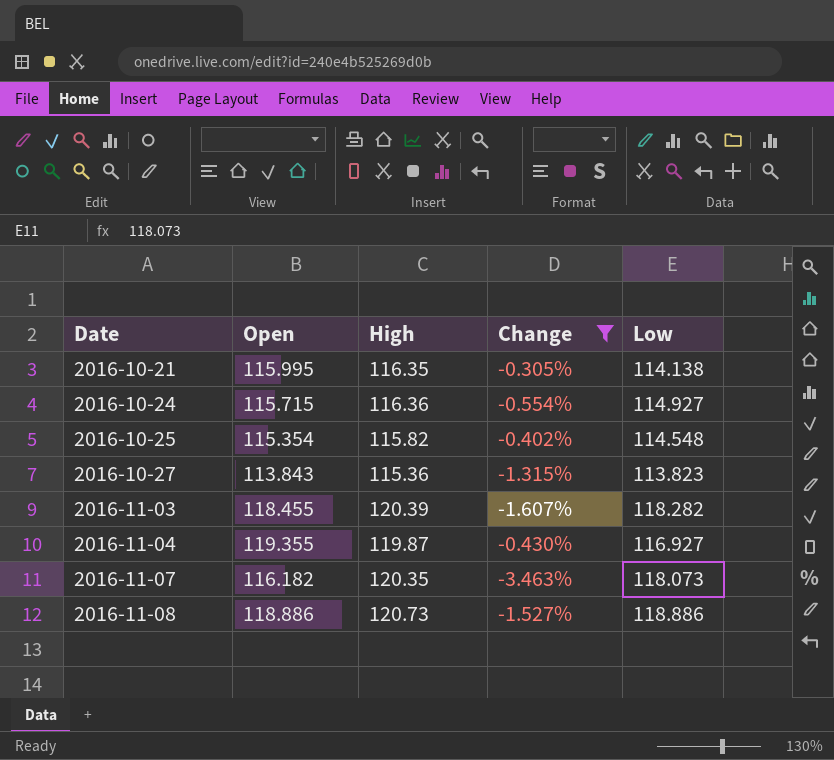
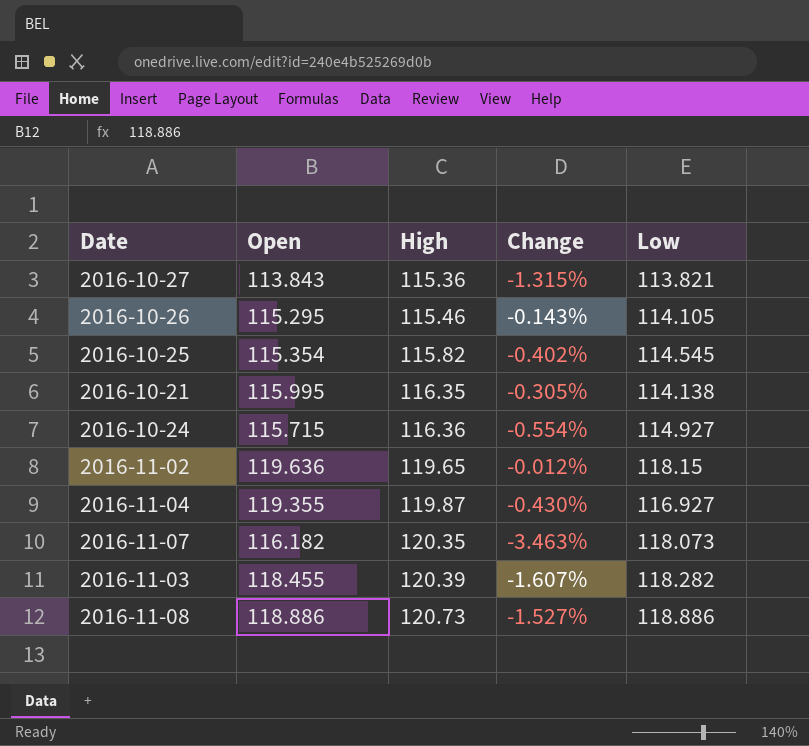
filter: Change <= -0.305% -> none
row order: Date ascending -> High ascending
2016-10-27 | Low: 113.823 -> 113.821
2016-10-25 | Low: 114.548 -> 114.545

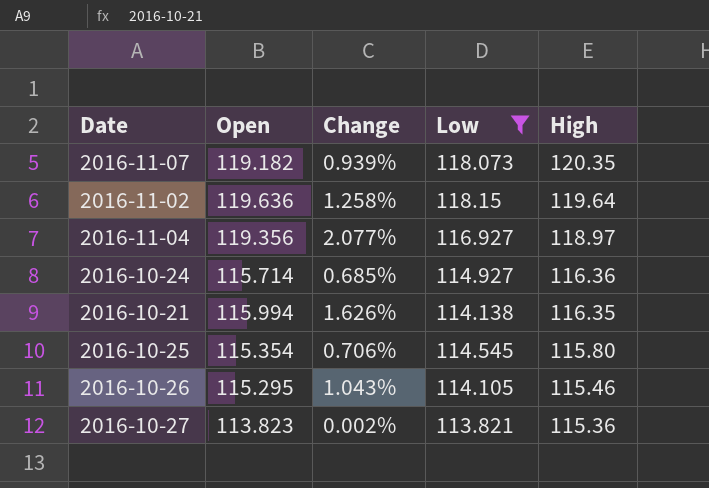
filter: none -> Low <= 118.15
row order: High ascending -> High descending
column Change | formula: ([Open] - [High]) / [High] -> ([Open] - [Low]) / [Low]
column High | position: 3 -> 5
2016-11-07 | Open: 116.182 -> 119.182
2016-11-02 | High: 119.65 -> 119.64
2016-11-04 | Open: 119.355 -> 119.356
2016-11-04 | High: 119.87 -> 118.97
2016-10-24 | Open: 115.715 -> 115.714
2016-10-21 | Open: 115.995 -> 115.994
2016-10-25 | High: 115.82 -> 115.80
2016-10-27 | Open: 113.843 -> 113.823

